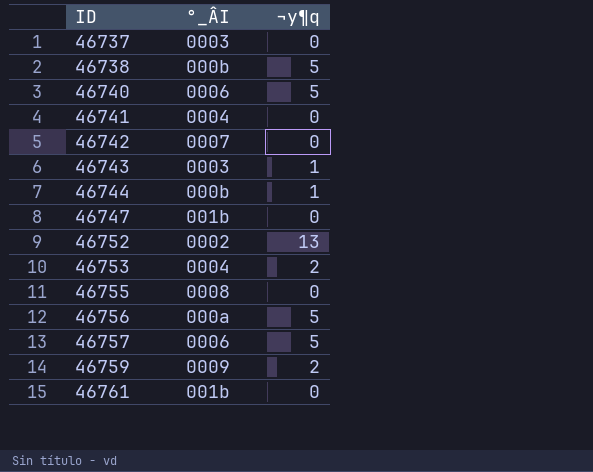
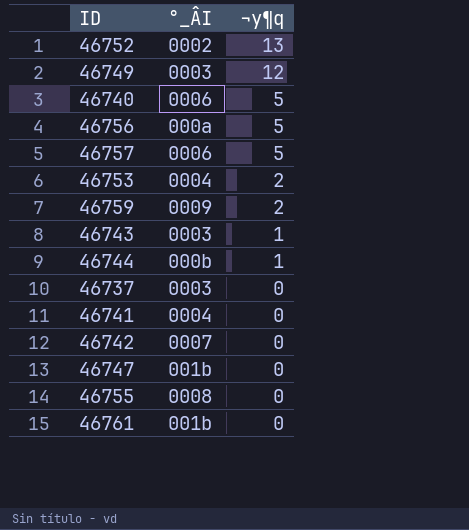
row order: ID ascending -> ¬y¶q descending
row 46738: 000b | 5 -> none
row 46749: none -> 0003 | 12

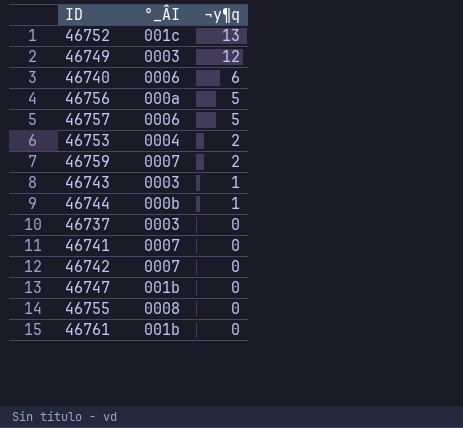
46752 | °_ÂI: 0002 -> 001c
46740 | ¬y¶q: 5 -> 6
46759 | °_ÂI: 0009 -> 0007
46741 | °_ÂI: 0004 -> 0007

